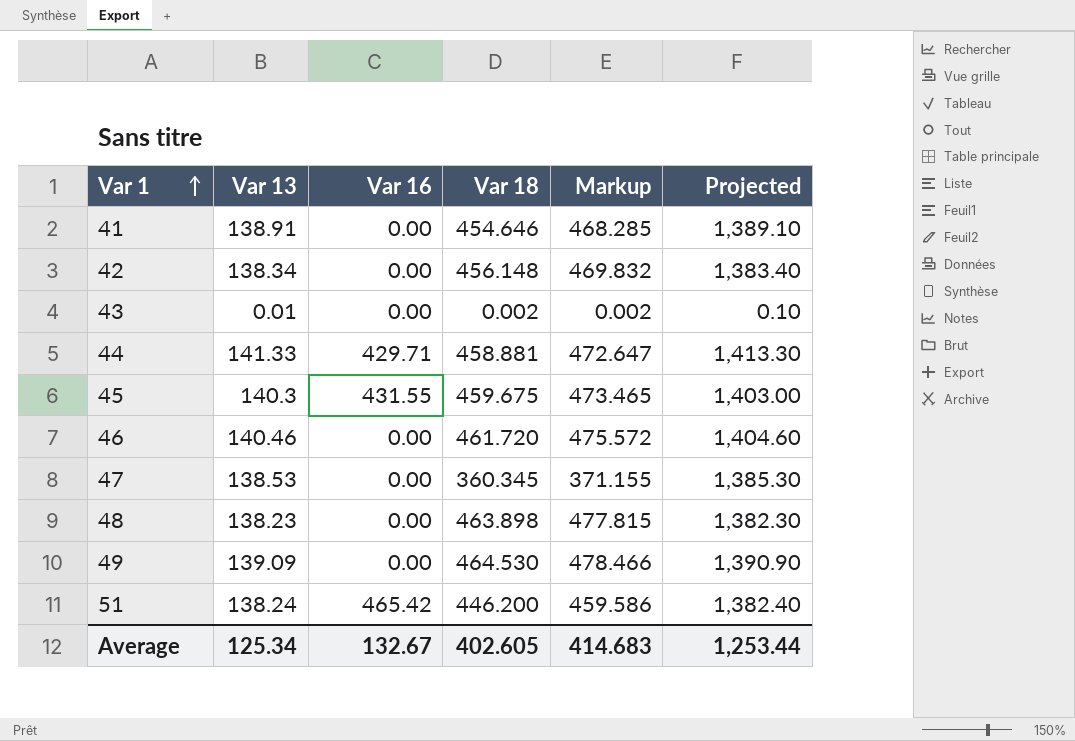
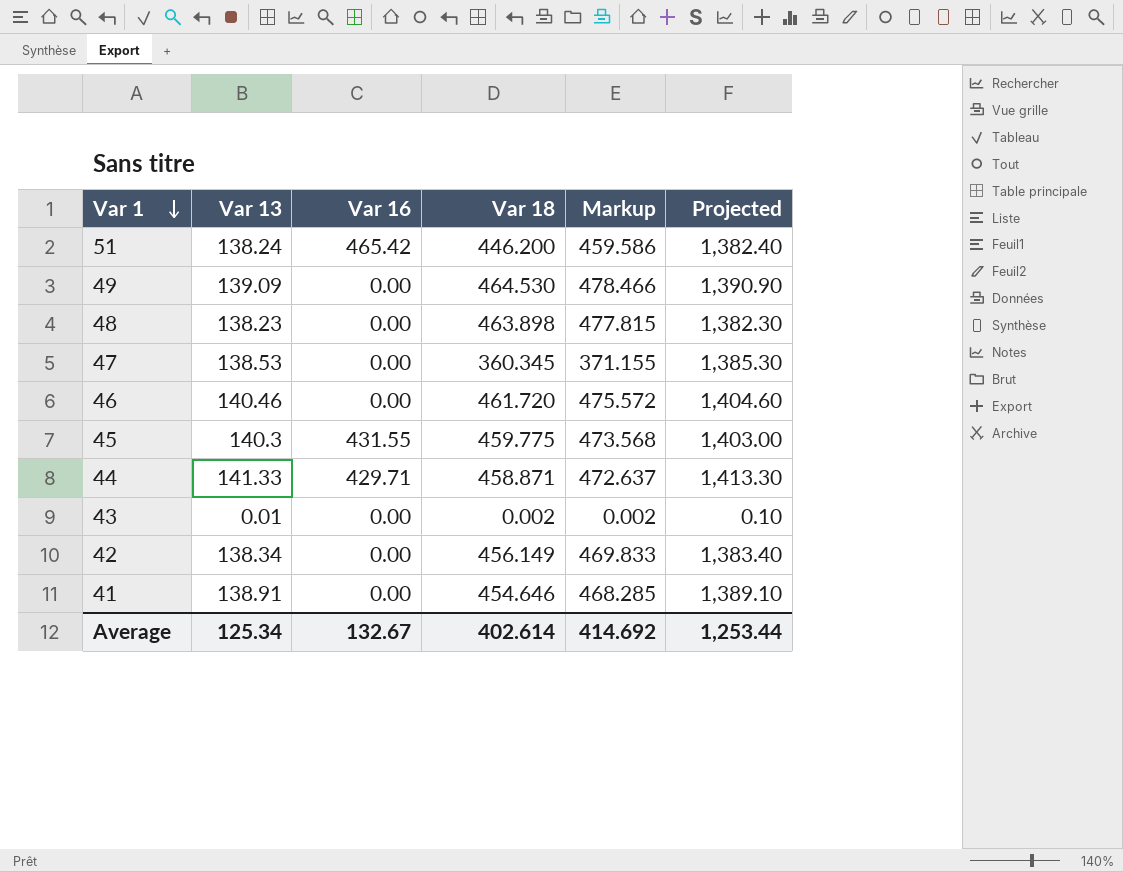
row order: Var 1 ascending -> Var 1 descending
45 | Var 18: 459.675 -> 459.775
45 | Markup: 473.465 -> 473.568
44 | Var 18: 458.881 -> 458.871
44 | Markup: 472.647 -> 472.637
42 | Var 18: 456.148 -> 456.149
42 | Markup: 469.832 -> 469.833
Average | Var 18: 402.605 -> 402.614
Average | Markup: 414.683 -> 414.692

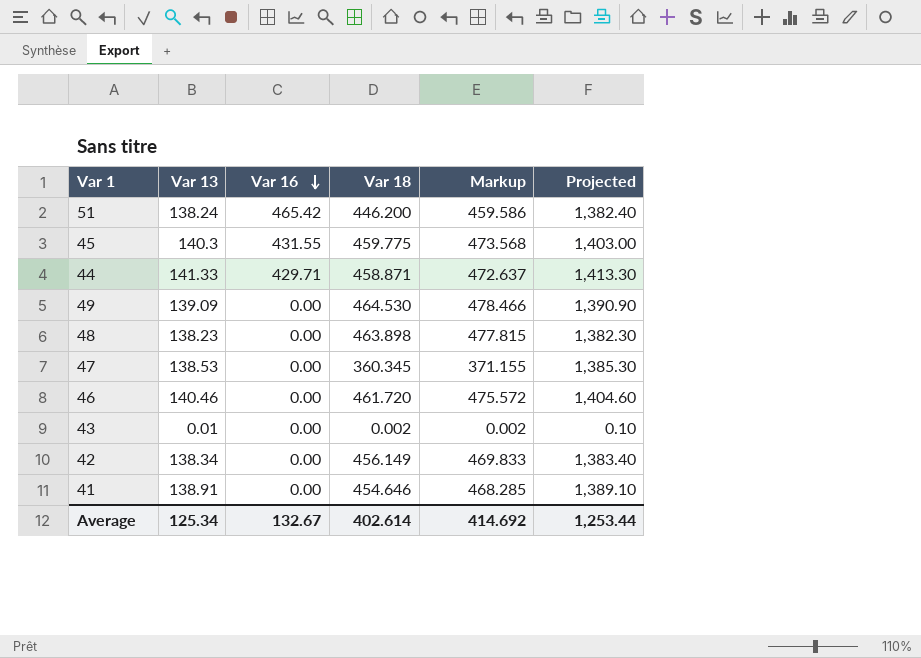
row order: Var 1 descending -> Var 16 descending

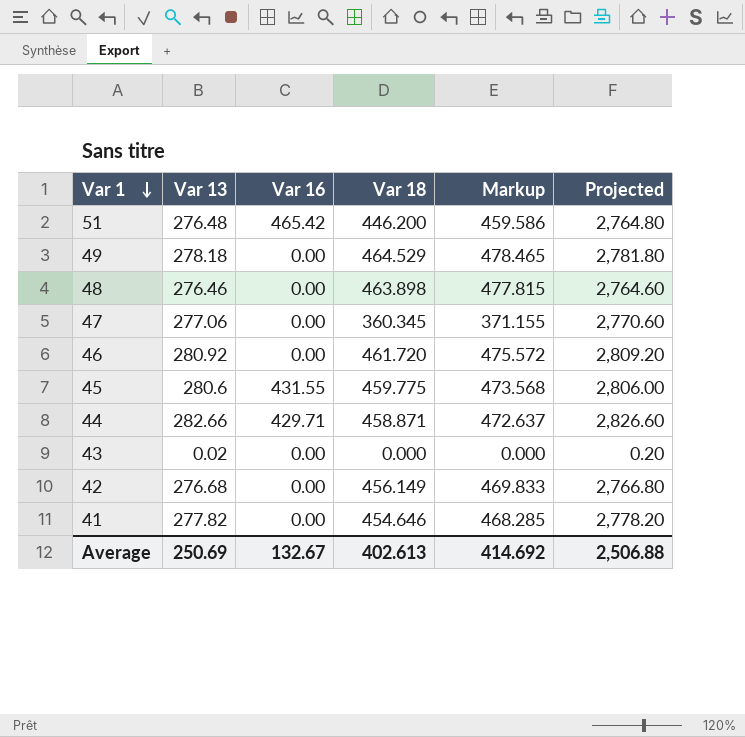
row order: Var 16 descending -> Var 1 descending
51 | Var 13: 138.24 -> 276.48
51 | Projected: 1,382.40 -> 2,764.80
49 | Var 13: 139.09 -> 278.18
49 | Var 18: 464.530 -> 464.529
49 | Markup: 478.466 -> 478.465
49 | Projected: 1,390.90 -> 2,781.80
48 | Var 13: 138.23 -> 276.46
48 | Projected: 1,382.30 -> 2,764.60
47 | Var 13: 138.53 -> 277.06
47 | Projected: 1,385.30 -> 2,770.60
46 | Var 13: 140.46 -> 280.92
46 | Projected: 1,404.60 -> 2,809.20
45 | Var 13: 140.3 -> 280.6
45 | Projected: 1,403.00 -> 2,806.00
44 | Var 13: 141.33 -> 282.66
44 | Projected: 1,413.30 -> 2,826.60
43 | Var 13: 0.01 -> 0.02
43 | Var 18: 0.002 -> 0.000
43 | Markup: 0.002 -> 0.000
43 | Projected: 0.10 -> 0.20
42 | Var 13: 138.34 -> 276.68
42 | Projected: 1,383.40 -> 2,766.80
41 | Var 13: 138.91 -> 277.82
41 | Projected: 1,389.10 -> 2,778.20
Average | Var 13: 125.34 -> 250.69
Average | Var 18: 402.614 -> 402.613
Average | Projected: 1,253.44 -> 2,506.88

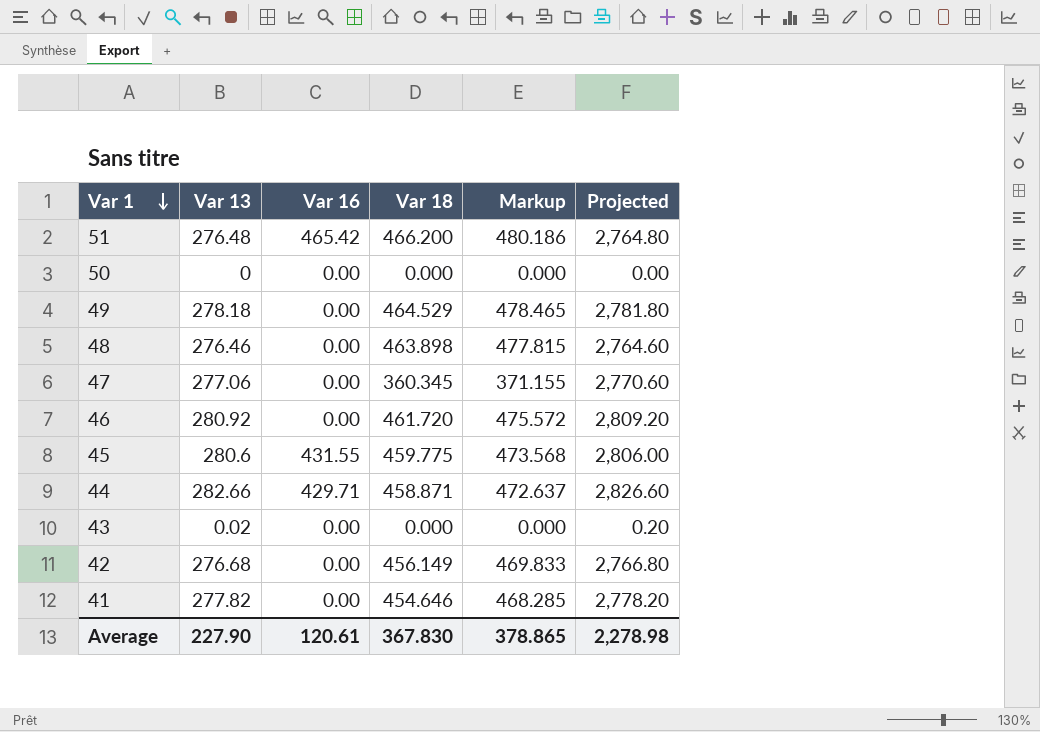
51 | Var 18: 446.200 -> 466.200
51 | Markup: 459.586 -> 480.186
row 50: none -> 0 | 0.00 | 0.000 | 0.000 | 0.00
Average | Var 13: 250.69 -> 227.90
Average | Var 16: 132.67 -> 120.61
Average | Var 18: 402.613 -> 367.830
Average | Markup: 414.692 -> 378.865
Average | Projected: 2,506.88 -> 2,278.98

